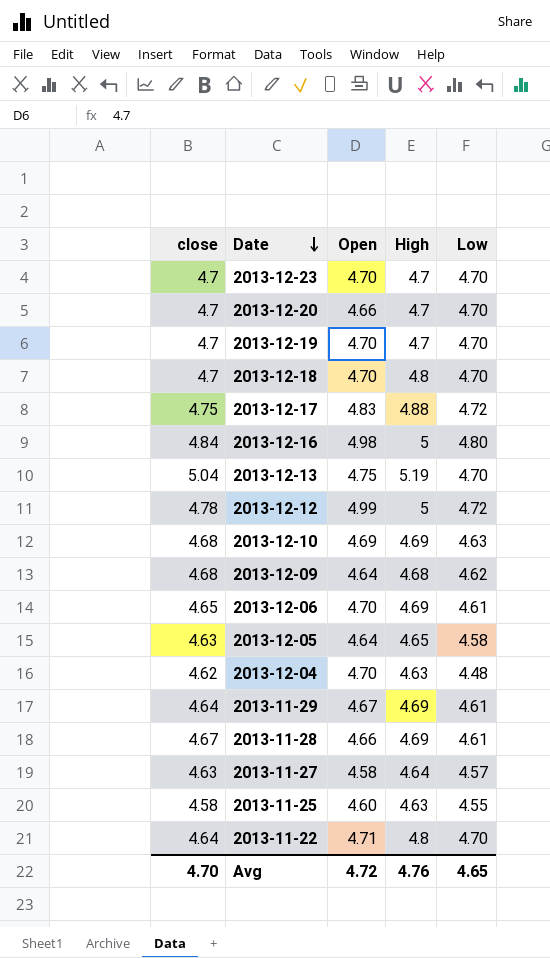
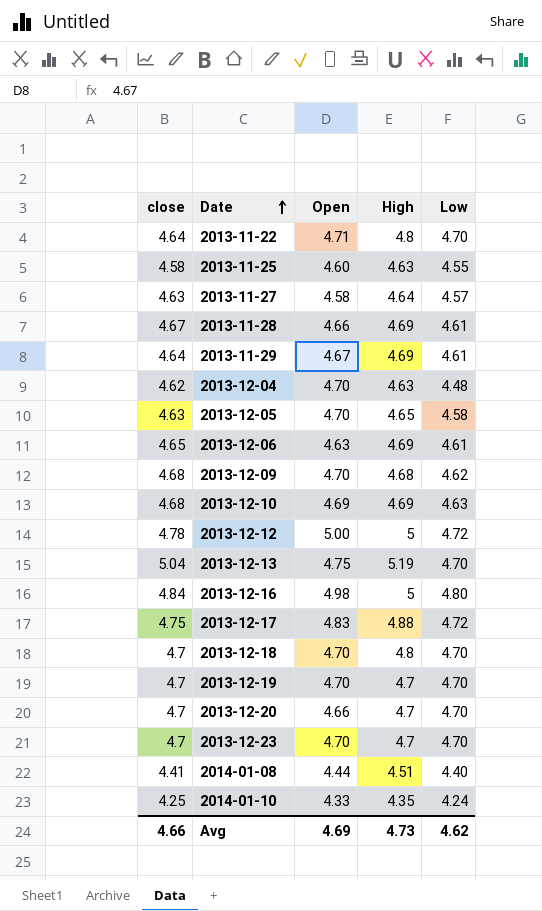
row order: Date descending -> Date ascending
2013-12-05 | Open: 4.64 -> 4.70
2013-12-06 | Open: 4.70 -> 4.63
2013-12-09 | Open: 4.64 -> 4.70
2013-12-12 | Open: 4.99 -> 5.00
row 2014-01-08: none -> 4.41 | 4.44 | 4.51 | 4.40
row 2014-01-10: none -> 4.25 | 4.33 | 4.35 | 4.24
Avg | close: 4.70 -> 4.66
Avg | Open: 4.72 -> 4.69
Avg | High: 4.76 -> 4.73
Avg | Low: 4.65 -> 4.62

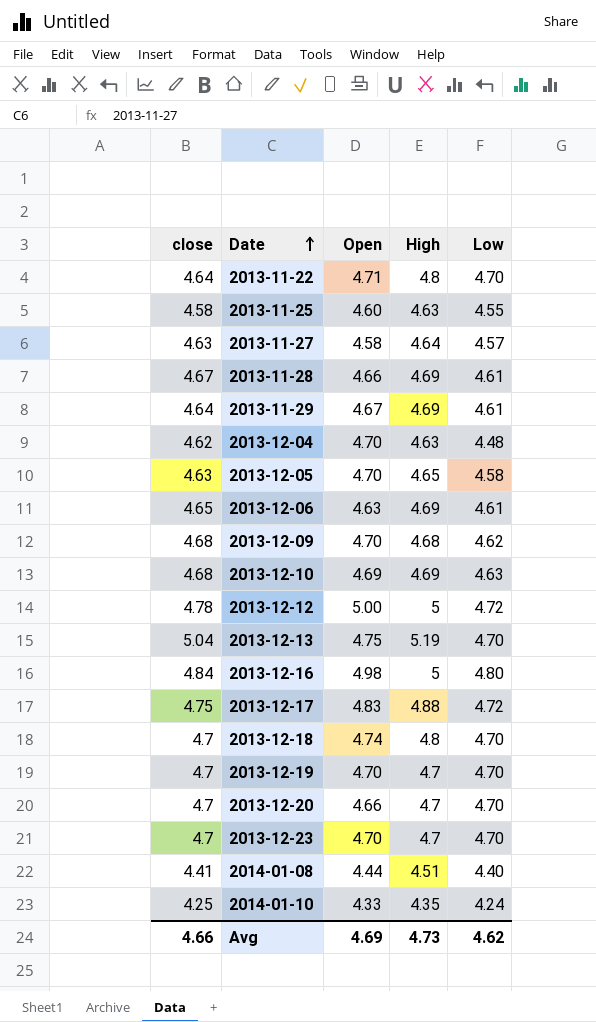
2013-12-18 | Open: 4.70 -> 4.74

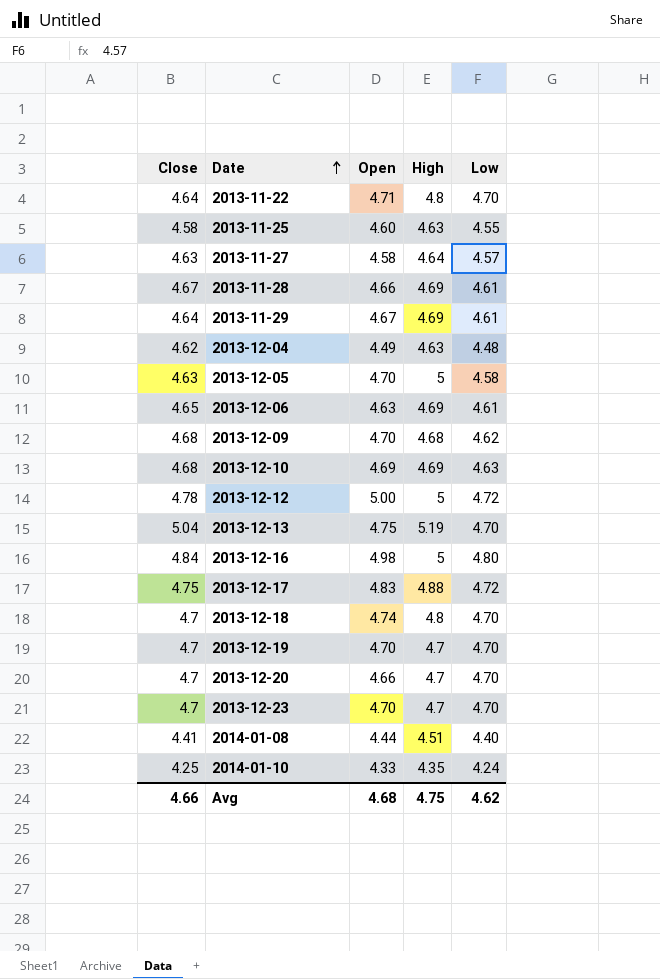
column name: close -> Close
2013-12-04 | Open: 4.70 -> 4.49
2013-12-05 | High: 4.65 -> 5
Avg | Open: 4.69 -> 4.68
Avg | High: 4.73 -> 4.75

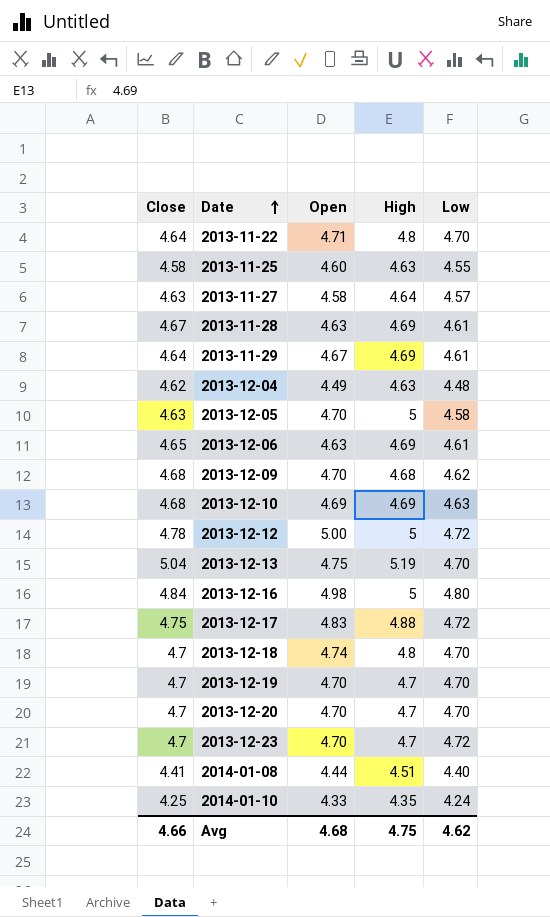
2013-11-28 | Open: 4.66 -> 4.63
2013-12-20 | Open: 4.66 -> 4.70
2013-12-23 | Low: 4.70 -> 4.72

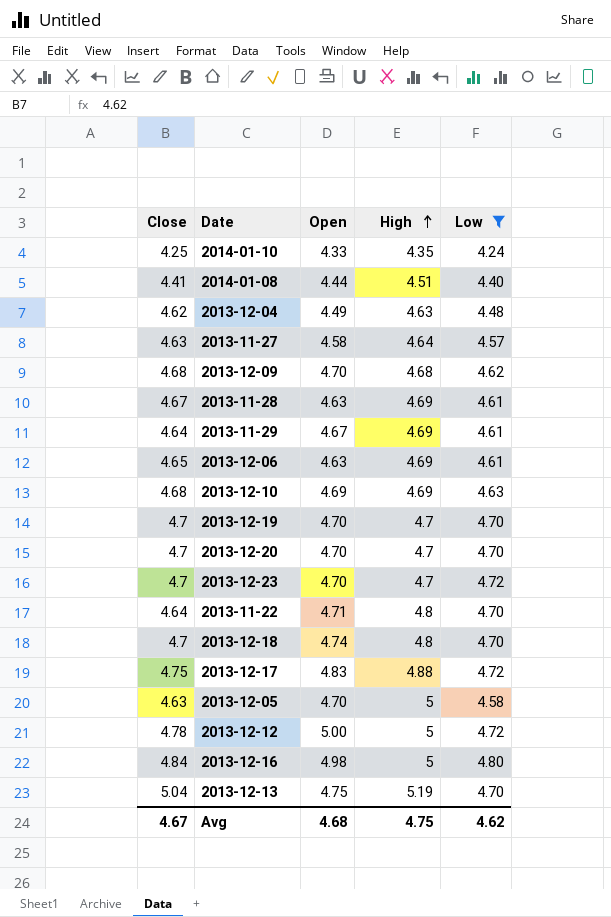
filter: none -> Low != 4.55
row order: Date ascending -> High ascending
Avg | Close: 4.66 -> 4.67

